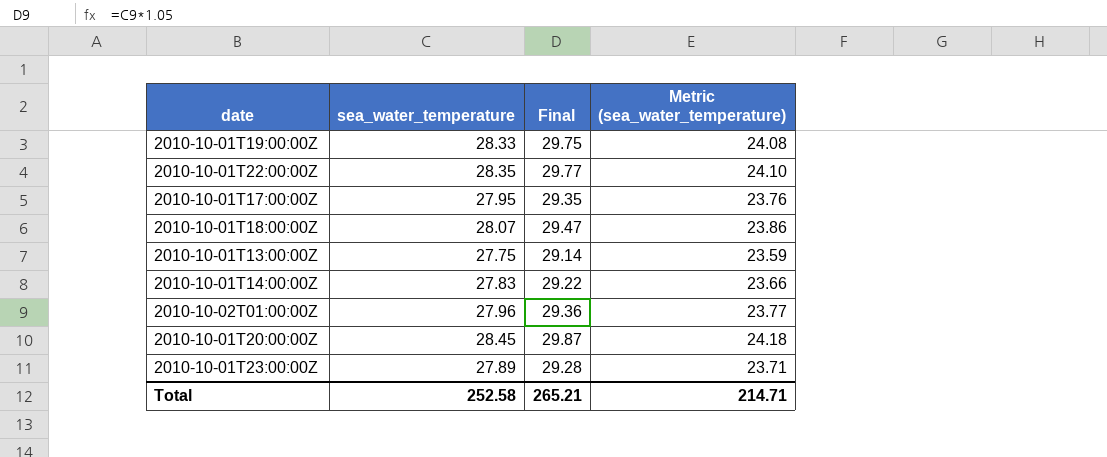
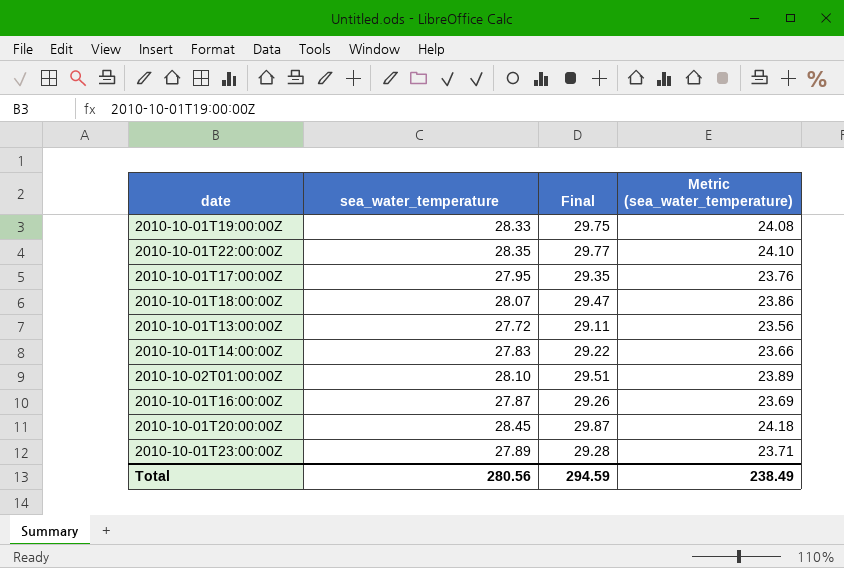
2010-10-01T13:00:00Z | sea_water_temperature: 27.75 -> 27.72
2010-10-01T13:00:00Z | Final: 29.14 -> 29.11
2010-10-01T13:00:00Z | Metric (sea_water_temperature): 23.59 -> 23.56
2010-10-02T01:00:00Z | sea_water_temperature: 27.96 -> 28.10
2010-10-02T01:00:00Z | Final: 29.36 -> 29.51
2010-10-02T01:00:00Z | Metric (sea_water_temperature): 23.77 -> 23.89
row 2010-10-01T16:00:00Z: none -> 27.87 | 29.26 | 23.69
Total | sea_water_temperature: 252.58 -> 280.56
Total | Final: 265.21 -> 294.59
Total | Metric (sea_water_temperature): 214.71 -> 238.49

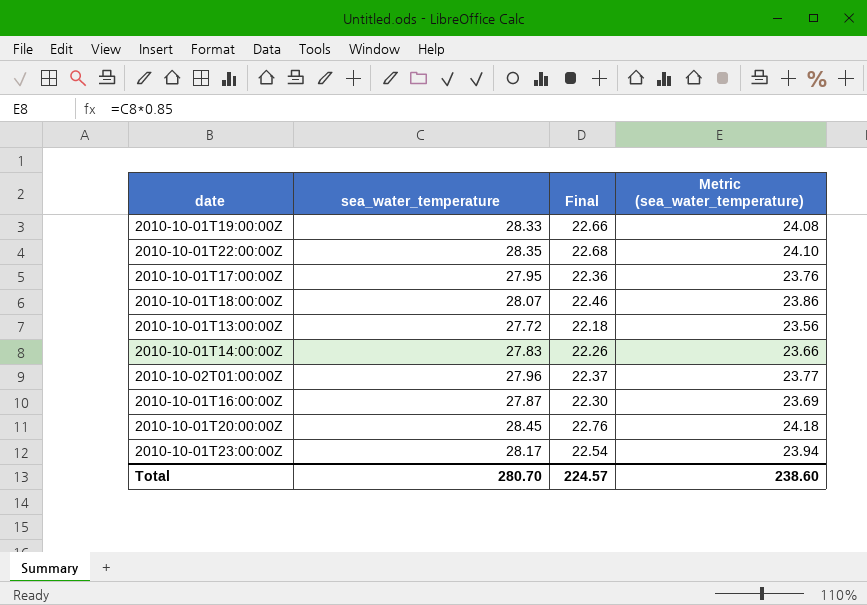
column Final | formula: [sea_water_temperature] * 1.05 -> [sea_water_temperature] * 0.8
2010-10-02T01:00:00Z | sea_water_temperature: 28.10 -> 27.96
2010-10-02T01:00:00Z | Metric (sea_water_temperature): 23.89 -> 23.77
2010-10-01T23:00:00Z | sea_water_temperature: 27.89 -> 28.17
2010-10-01T23:00:00Z | Metric (sea_water_temperature): 23.71 -> 23.94
Total | sea_water_temperature: 280.56 -> 280.70
Total | Final: 294.59 -> 224.57
Total | Metric (sea_water_temperature): 238.49 -> 238.60

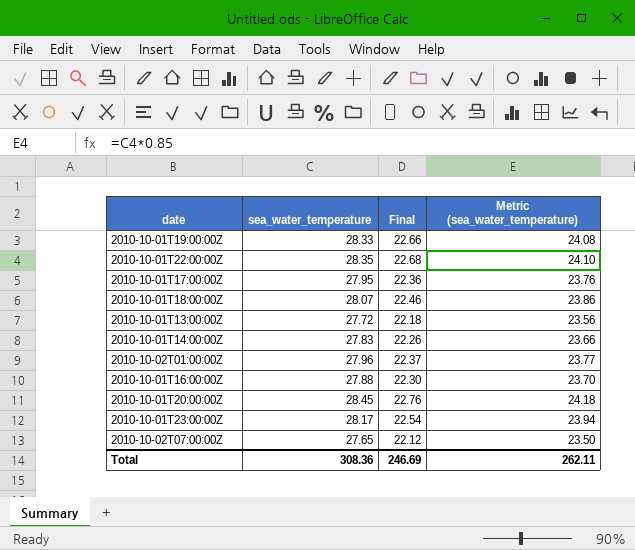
2010-10-01T16:00:00Z | sea_water_temperature: 27.87 -> 27.88
2010-10-01T16:00:00Z | Metric (sea_water_temperature): 23.69 -> 23.70
row 2010-10-02T07:00:00Z: none -> 27.65 | 22.12 | 23.50
Total | sea_water_temperature: 280.70 -> 308.36
Total | Final: 224.57 -> 246.69
Total | Metric (sea_water_temperature): 238.60 -> 262.11

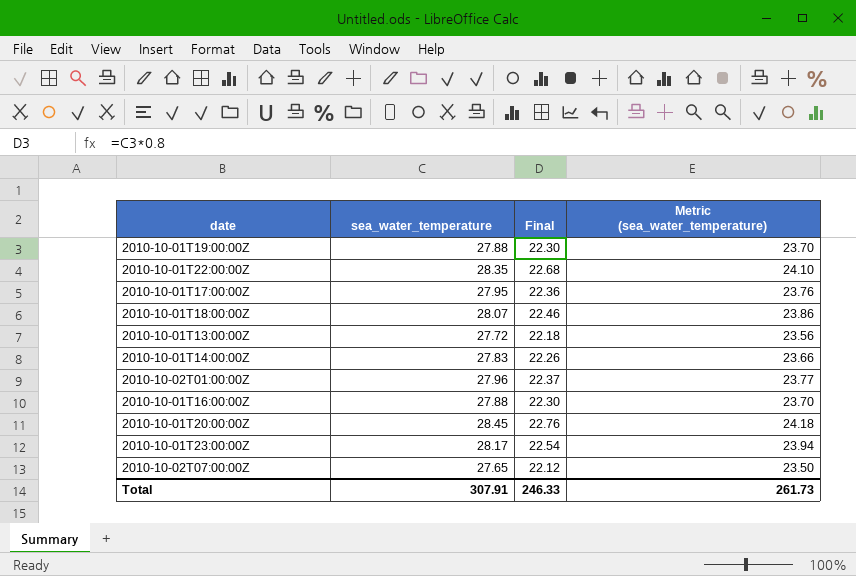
2010-10-01T19:00:00Z | sea_water_temperature: 28.33 -> 27.88
2010-10-01T19:00:00Z | Final: 22.66 -> 22.30
2010-10-01T19:00:00Z | Metric (sea_water_temperature): 24.08 -> 23.70
Total | sea_water_temperature: 308.36 -> 307.91
Total | Final: 246.69 -> 246.33
Total | Metric (sea_water_temperature): 262.11 -> 261.73

